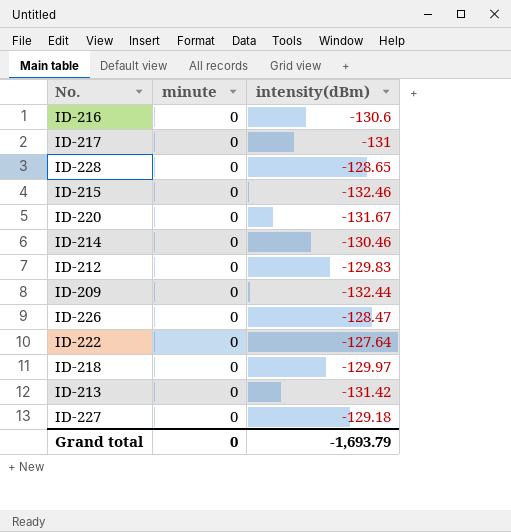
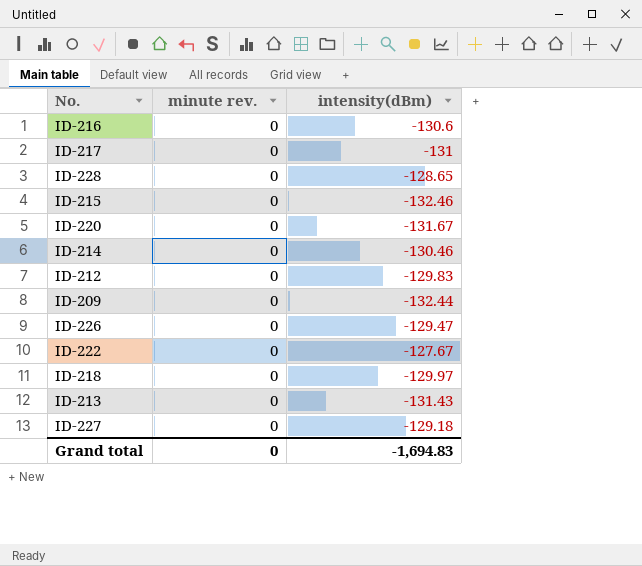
column name: minute -> minute rev.
ID-226 | intensity(dBm): -128.47 -> -129.47
ID-222 | intensity(dBm): -127.64 -> -127.67
ID-213 | intensity(dBm): -131.42 -> -131.43
Grand total | intensity(dBm): -1,693.79 -> -1,694.83

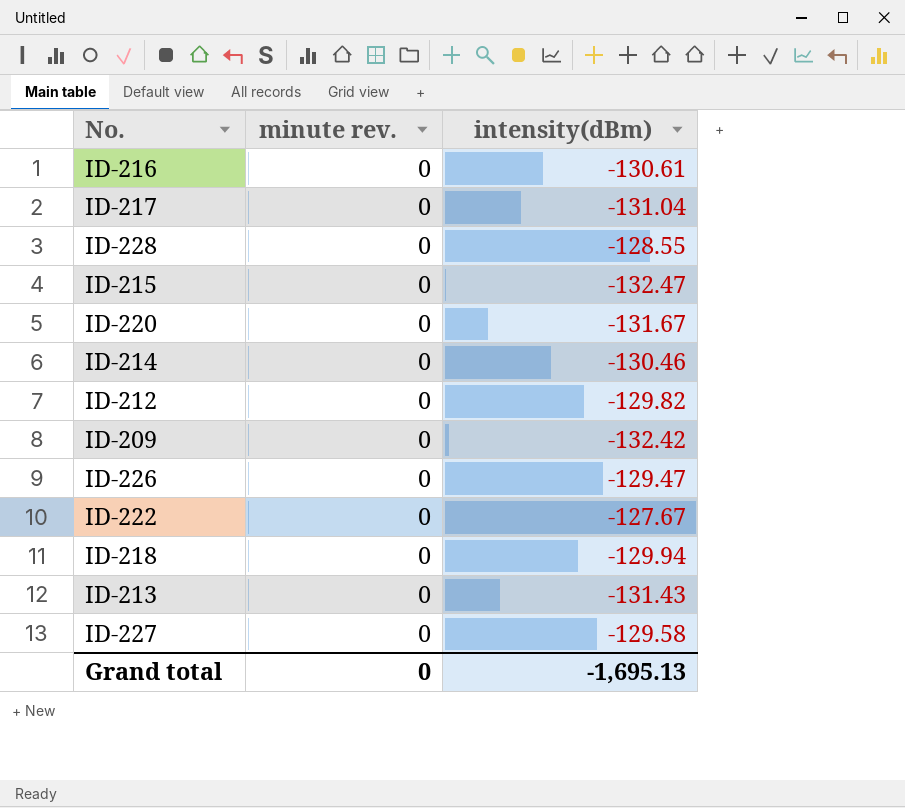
ID-216 | intensity(dBm): -130.6 -> -130.61
ID-217 | intensity(dBm): -131 -> -131.04
ID-228 | intensity(dBm): -128.65 -> -128.55
ID-215 | intensity(dBm): -132.46 -> -132.47
ID-212 | intensity(dBm): -129.83 -> -129.82
ID-209 | intensity(dBm): -132.44 -> -132.42
ID-218 | intensity(dBm): -129.97 -> -129.94
ID-227 | intensity(dBm): -129.18 -> -129.58
Grand total | intensity(dBm): -1,694.83 -> -1,695.13

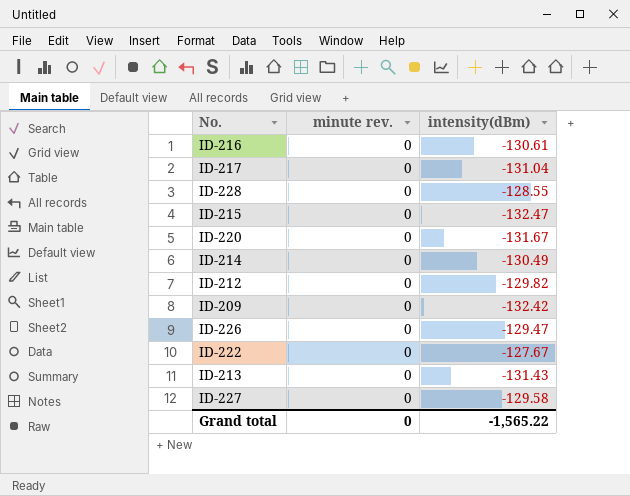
row ID-218: 0 | -129.94 -> none
ID-214 | intensity(dBm): -130.46 -> -130.49
Grand total | intensity(dBm): -1,695.13 -> -1,565.22

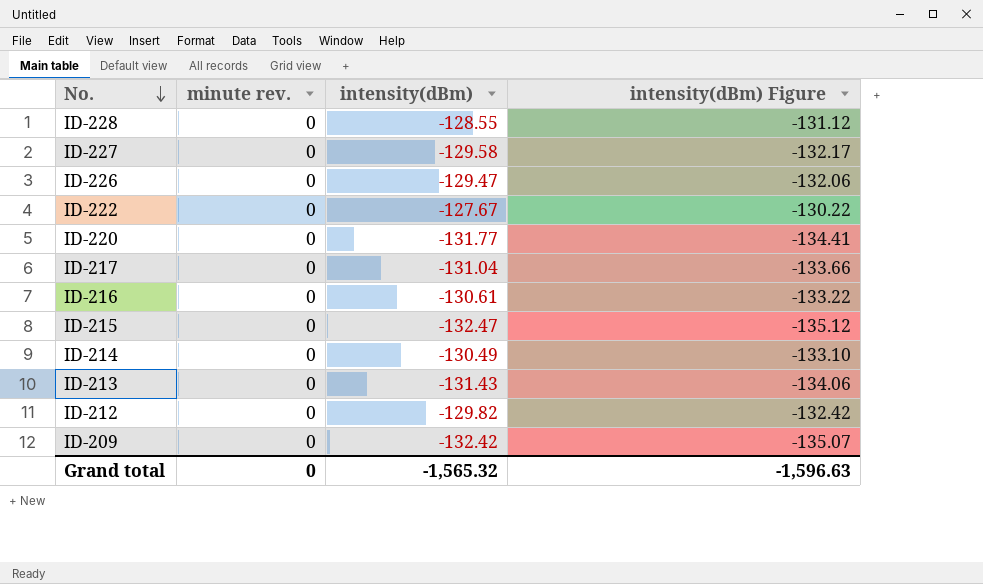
row order: none -> No. descending
column intensity(dBm) Figure | formula: none -> [intensity(dBm)] * 1.02
ID-220 | intensity(dBm): -131.67 -> -131.77
Grand total | intensity(dBm): -1,565.22 -> -1,565.32

